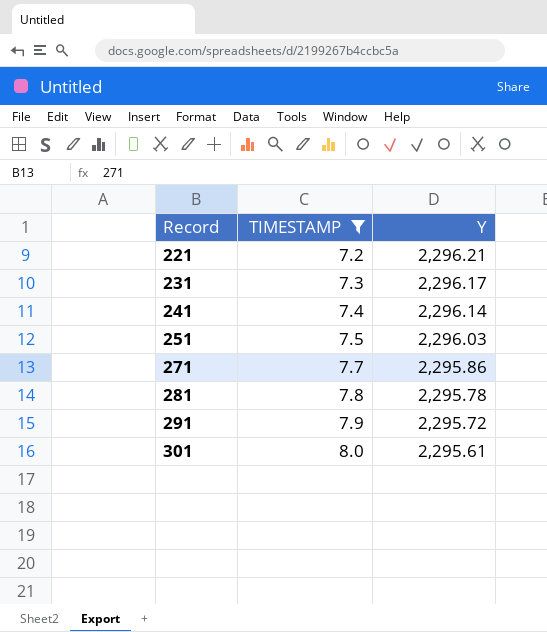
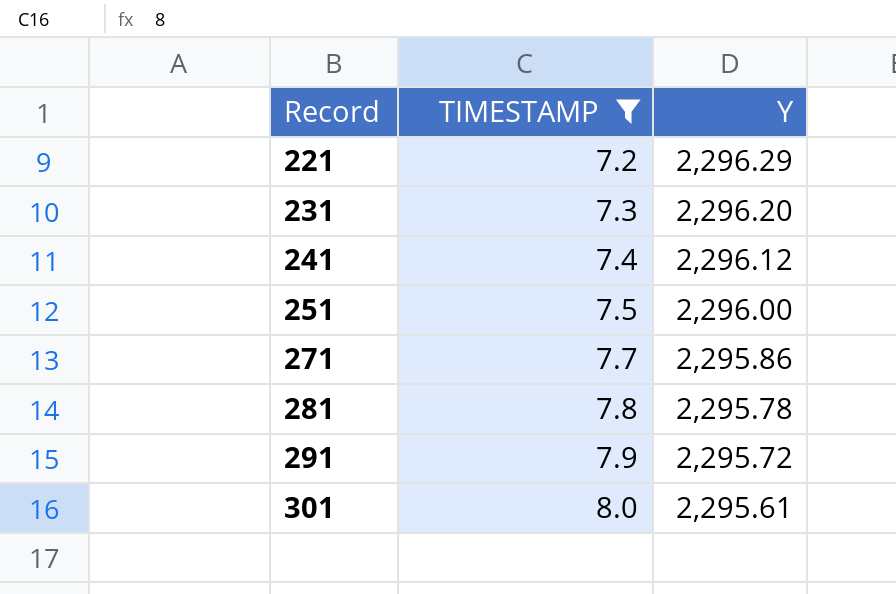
221 | Y: 2,296.21 -> 2,296.29
231 | Y: 2,296.17 -> 2,296.20
241 | Y: 2,296.14 -> 2,296.12
251 | Y: 2,296.03 -> 2,296.00

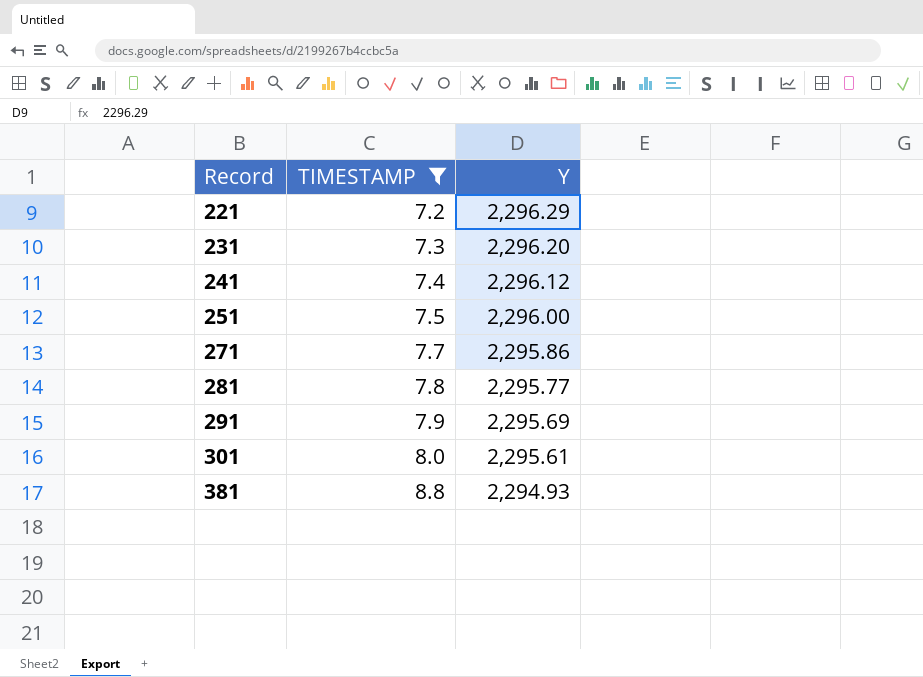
281 | Y: 2,295.78 -> 2,295.77
291 | Y: 2,295.72 -> 2,295.69
row 381: none -> 8.8 | 2,294.93

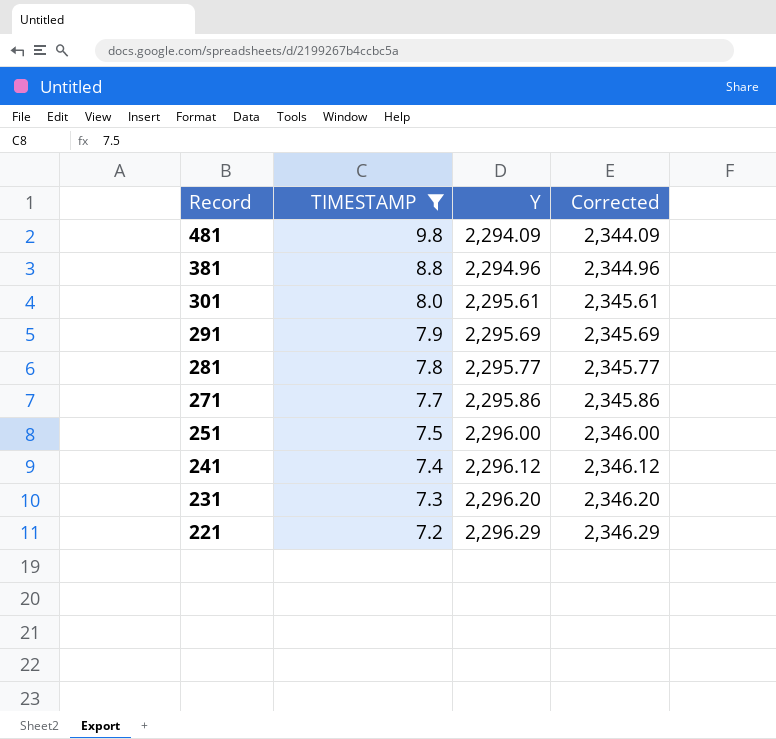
row order: Record ascending -> Record descending
column Corrected | formula: none -> [Y] + 50
row 481: none -> 9.8 | 2,294.09 | 2,344.09
381 | Y: 2,294.93 -> 2,294.96

